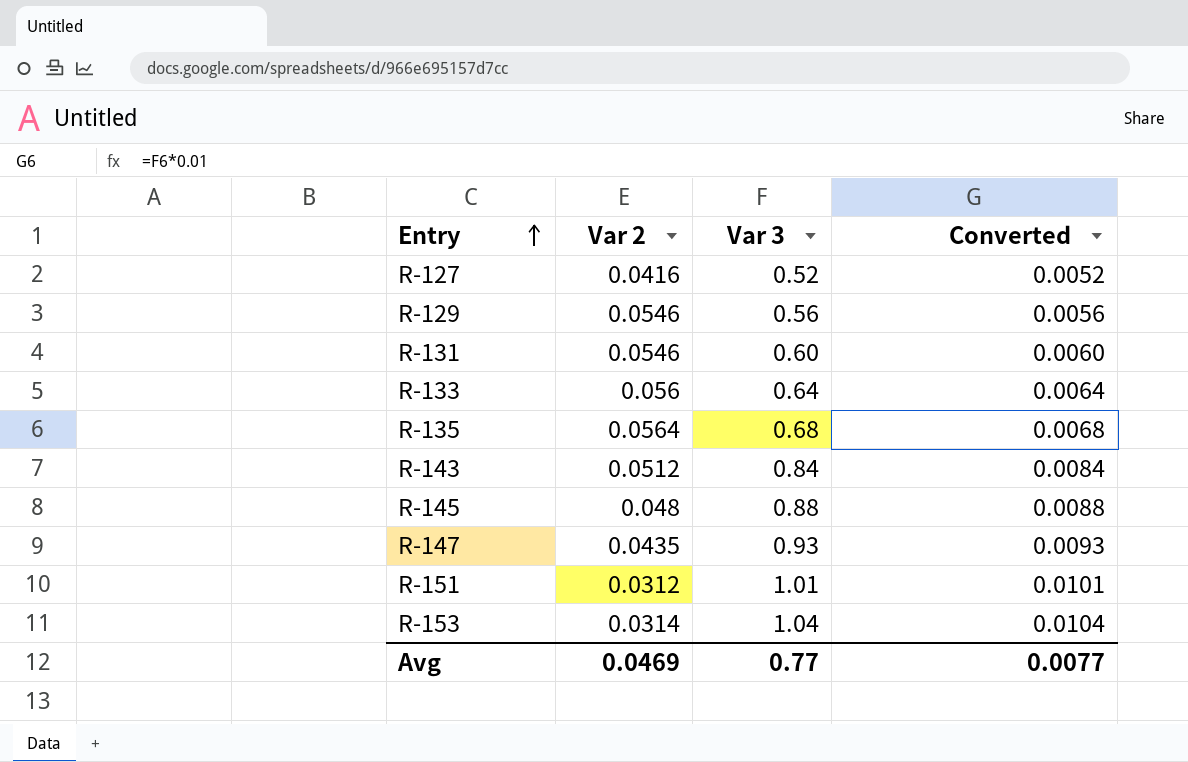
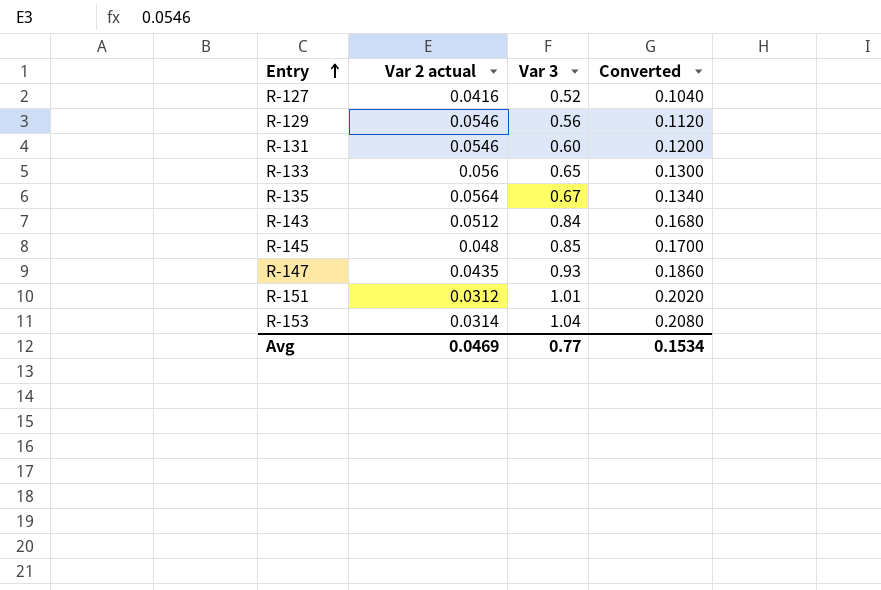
column name: Var 2 -> Var 2 actual
column Converted | formula: [Var 3] * 0.01 -> [Var 3] * 0.2
R-133 | Var 3: 0.64 -> 0.65
R-135 | Var 3: 0.68 -> 0.67
R-145 | Var 3: 0.88 -> 0.85
Avg | Converted: 0.0077 -> 0.1534

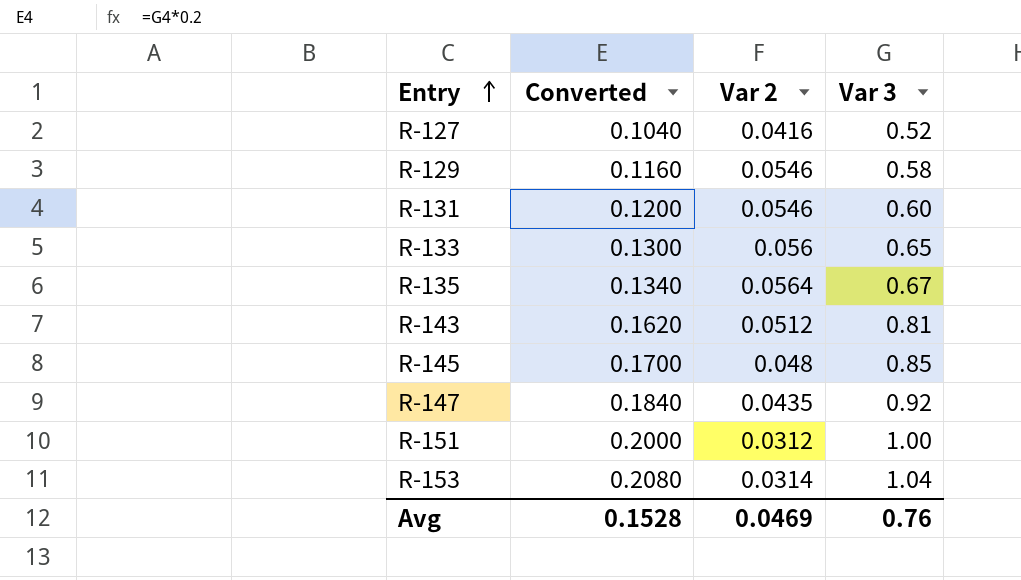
column Converted | position: 4 -> 2
column name: Var 2 actual -> Var 2
R-129 | Converted: 0.1120 -> 0.1160
R-129 | Var 3: 0.56 -> 0.58
R-143 | Converted: 0.1680 -> 0.1620
R-143 | Var 3: 0.84 -> 0.81
R-147 | Converted: 0.1860 -> 0.1840
R-147 | Var 3: 0.93 -> 0.92
R-151 | Converted: 0.2020 -> 0.2000
R-151 | Var 3: 1.01 -> 1.00
Avg | Converted: 0.1534 -> 0.1528
Avg | Var 3: 0.77 -> 0.76

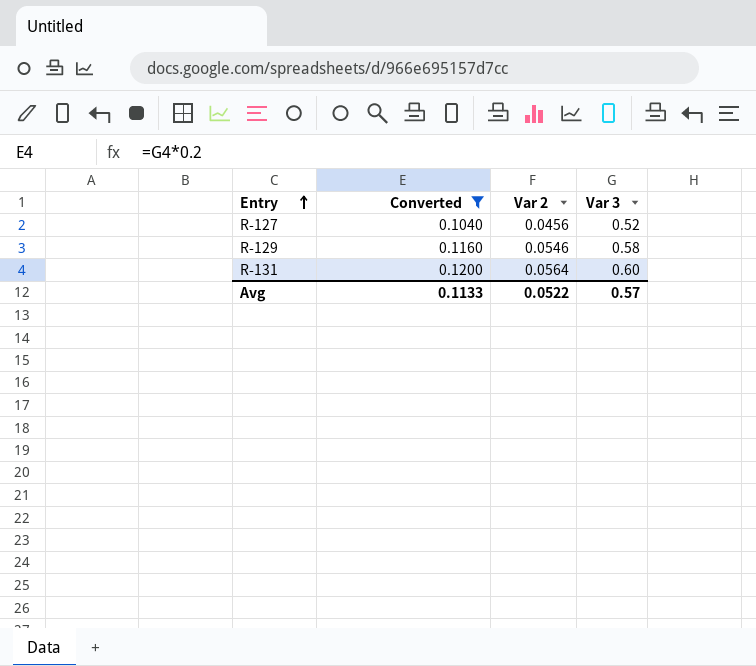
filter: none -> Converted <= 0.1200
R-127 | Var 2: 0.0416 -> 0.0456
R-131 | Var 2: 0.0546 -> 0.0564
Avg | Converted: 0.1528 -> 0.1133
Avg | Var 2: 0.0469 -> 0.0522
Avg | Var 3: 0.76 -> 0.57

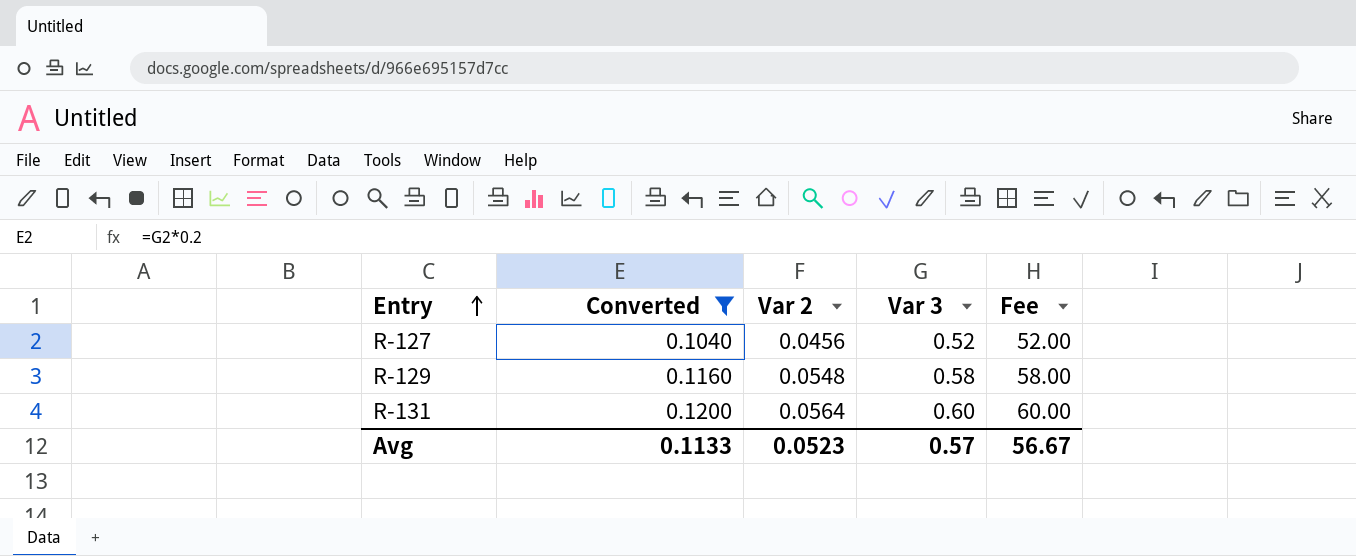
column Fee | formula: none -> [Var 3] * 100
R-129 | Var 2: 0.0546 -> 0.0548
Avg | Var 2: 0.0522 -> 0.0523

